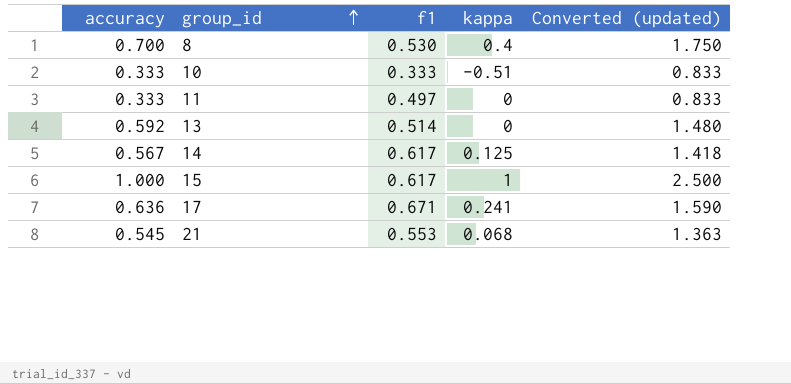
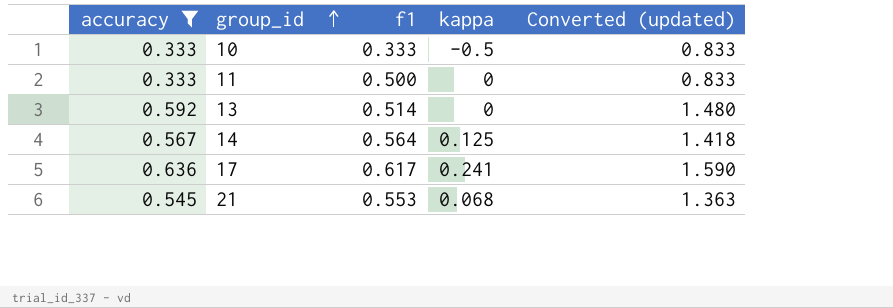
filter: none -> accuracy <= 0.636
10 | kappa: -0.51 -> -0.5
11 | f1: 0.497 -> 0.500
14 | f1: 0.617 -> 0.564
17 | f1: 0.671 -> 0.617

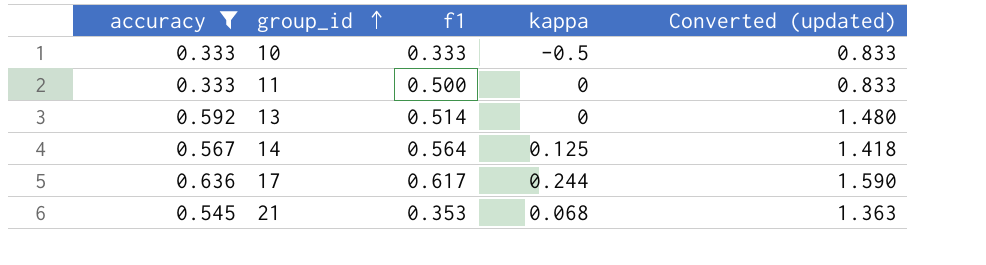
17 | kappa: 0.241 -> 0.244
21 | f1: 0.553 -> 0.353

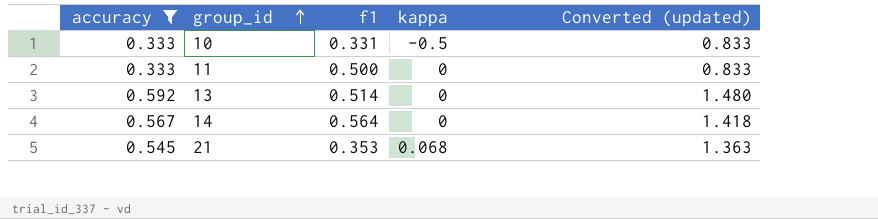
row 17: 0.636 | 0.617 | 0.244 | 1.590 -> none
10 | f1: 0.333 -> 0.331
14 | kappa: 0.125 -> 0

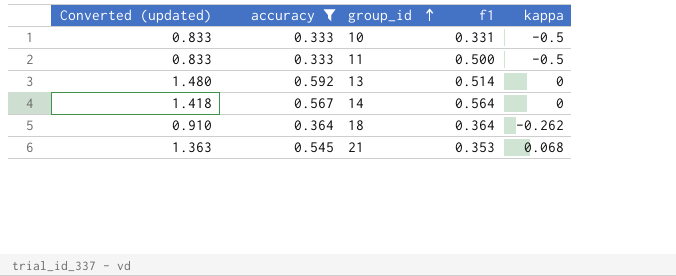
column Converted (updated) | position: 5 -> 1
11 | kappa: 0 -> -0.5
row 18: none -> 0.910 | 0.364 | 0.364 | -0.262

